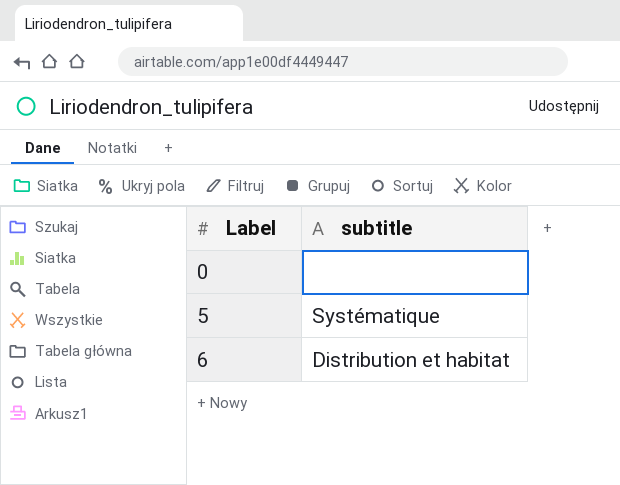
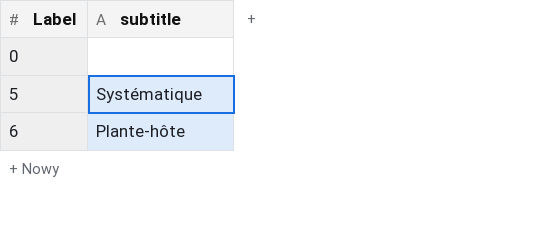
6 | subtitle: Distribution et habitat -> Plante-hôte

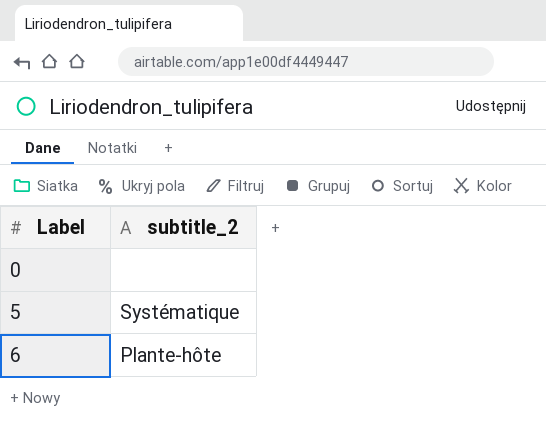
column name: subtitle -> subtitle_2

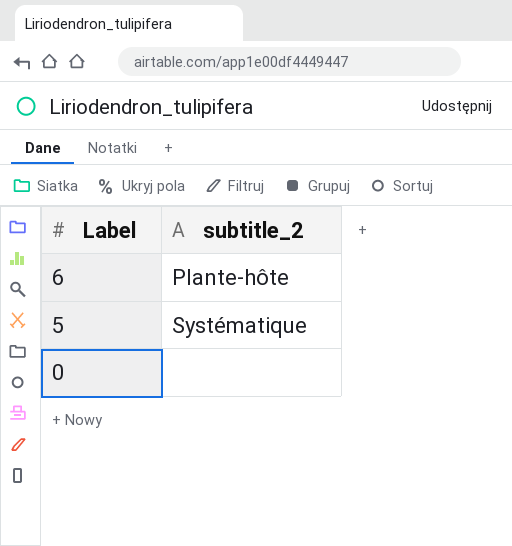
row order: Label ascending -> Label descending

